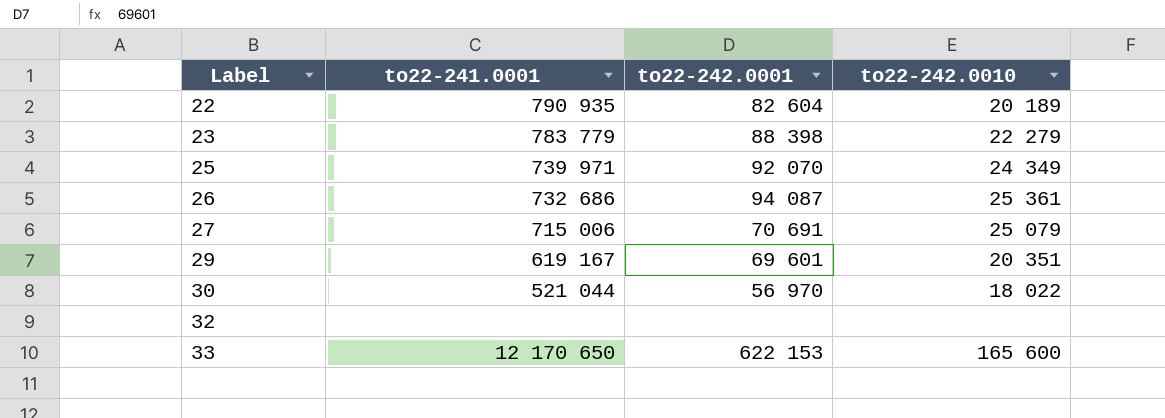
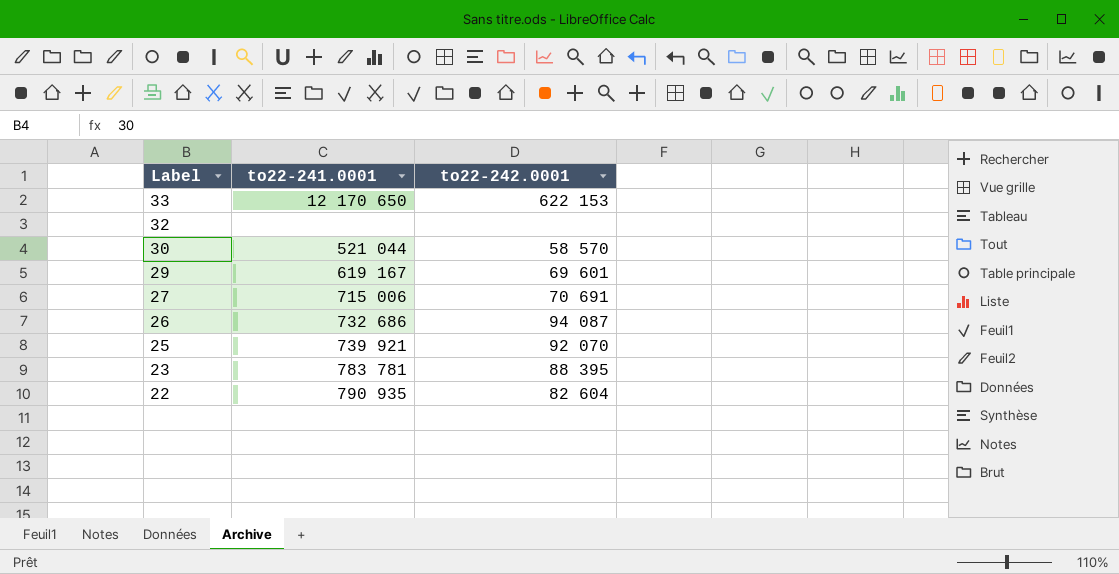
row order: Label ascending -> Label descending
column to22-242.0010 | position: 4 -> none
30 | to22-242.0001: 56 970 -> 58 570
25 | to22-241.0001: 739 971 -> 739 921
23 | to22-241.0001: 783 779 -> 783 781
23 | to22-242.0001: 88 398 -> 88 395

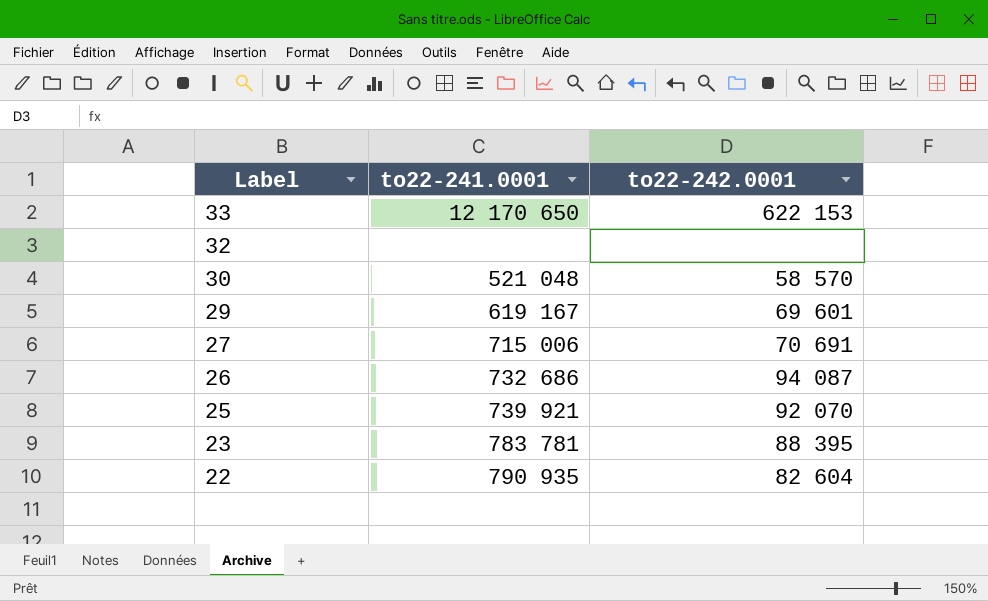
30 | to22-241.0001: 521 044 -> 521 048

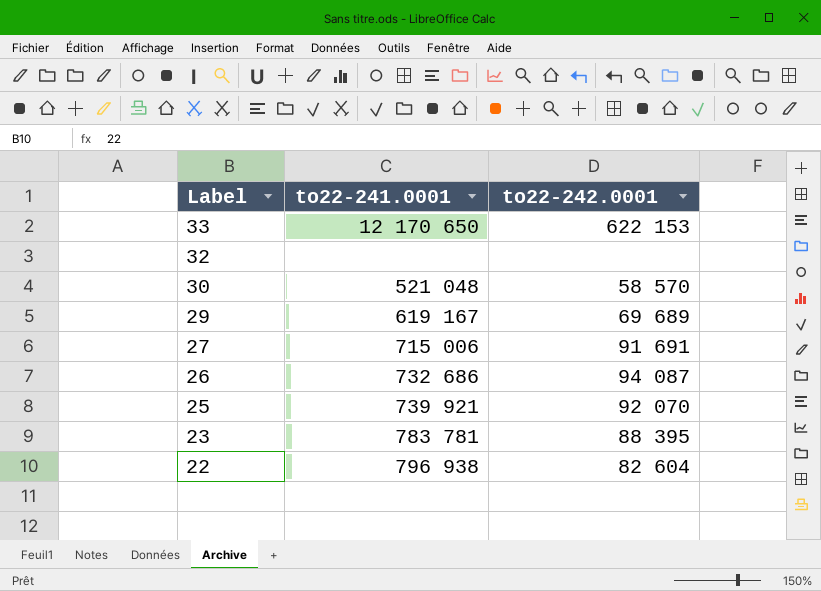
29 | to22-242.0001: 69 601 -> 69 689
27 | to22-242.0001: 70 691 -> 91 691
22 | to22-241.0001: 790 935 -> 796 938

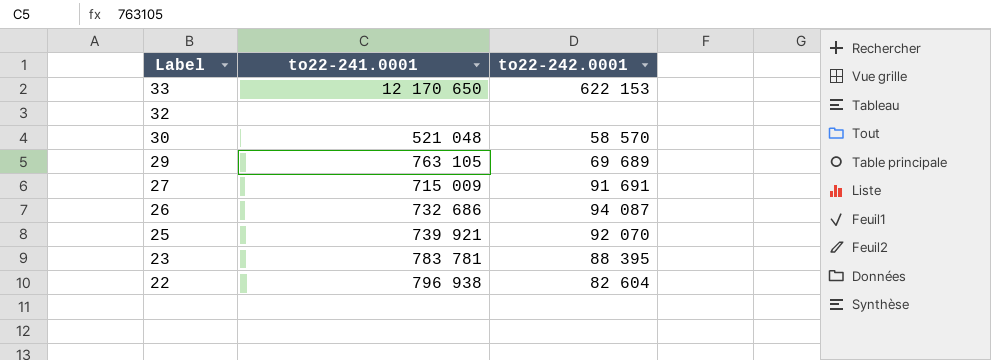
29 | to22-241.0001: 619 167 -> 763 105
27 | to22-241.0001: 715 006 -> 715 009

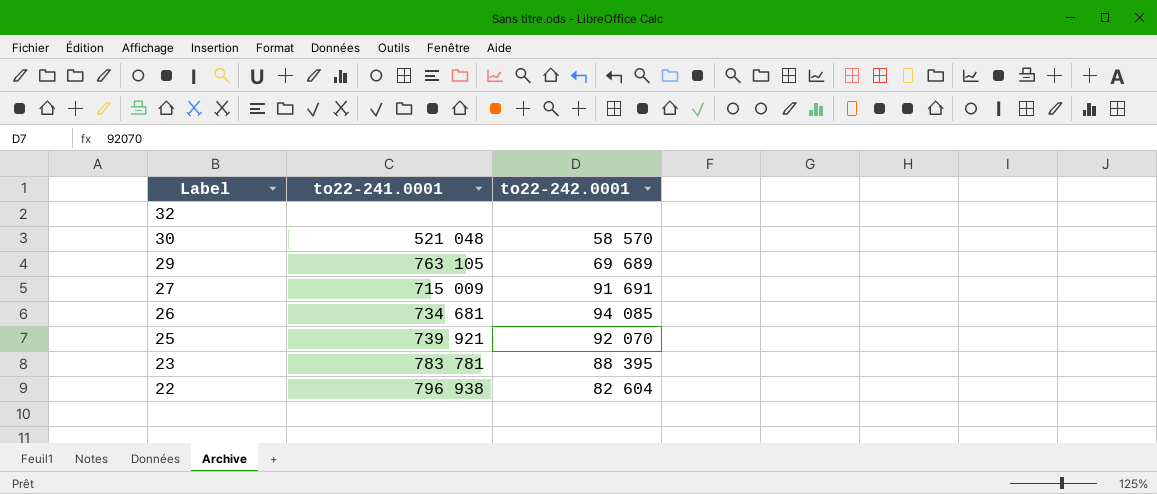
row 33: 12 170 650 | 622 153 -> none
26 | to22-241.0001: 732 686 -> 734 681
26 | to22-242.0001: 94 087 -> 94 085

